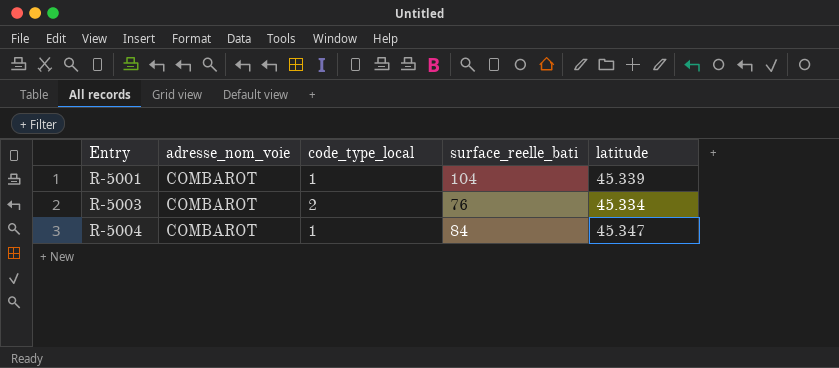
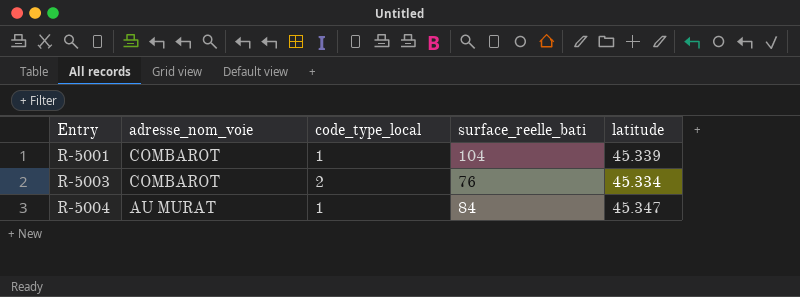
R-5004 | adresse_nom_voie: COMBAROT -> AU MURAT

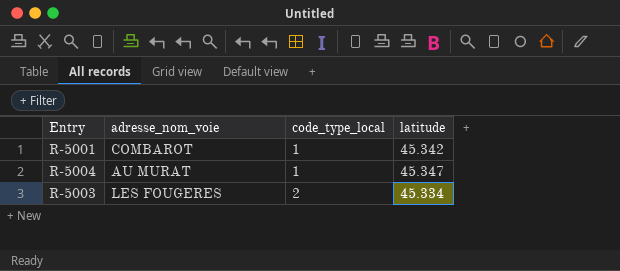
row order: Entry ascending -> code_type_local ascending
column surface_reelle_bati | position: 4 -> none
R-5001 | latitude: 45.339 -> 45.342
R-5003 | adresse_nom_voie: COMBAROT -> LES FOUGERES

